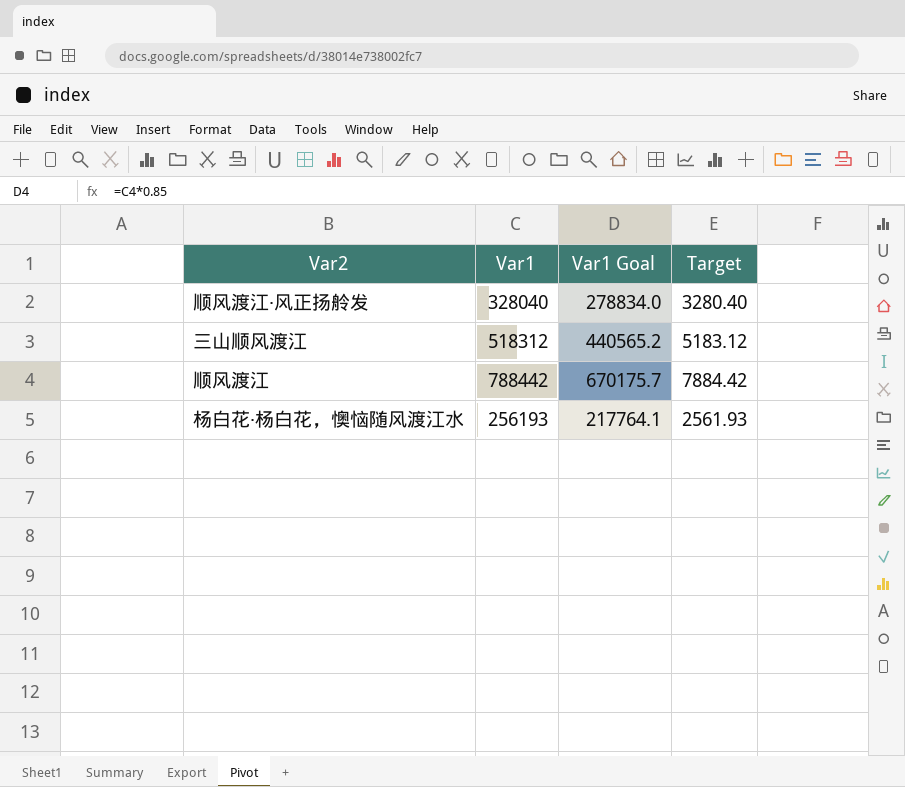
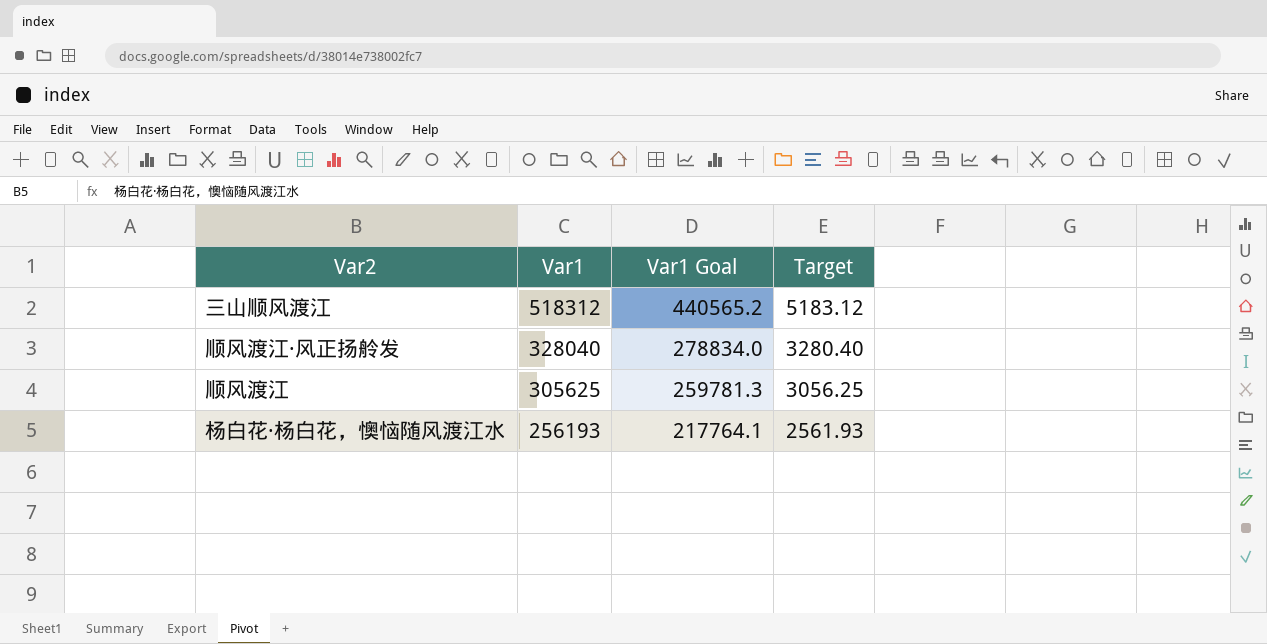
row order: none -> Var1 descending
顺风渡江 | Var1: 788442 -> 305625
顺风渡江 | Var1 Goal: 670175.7 -> 259781.3
顺风渡江 | Target: 7884.42 -> 3056.25

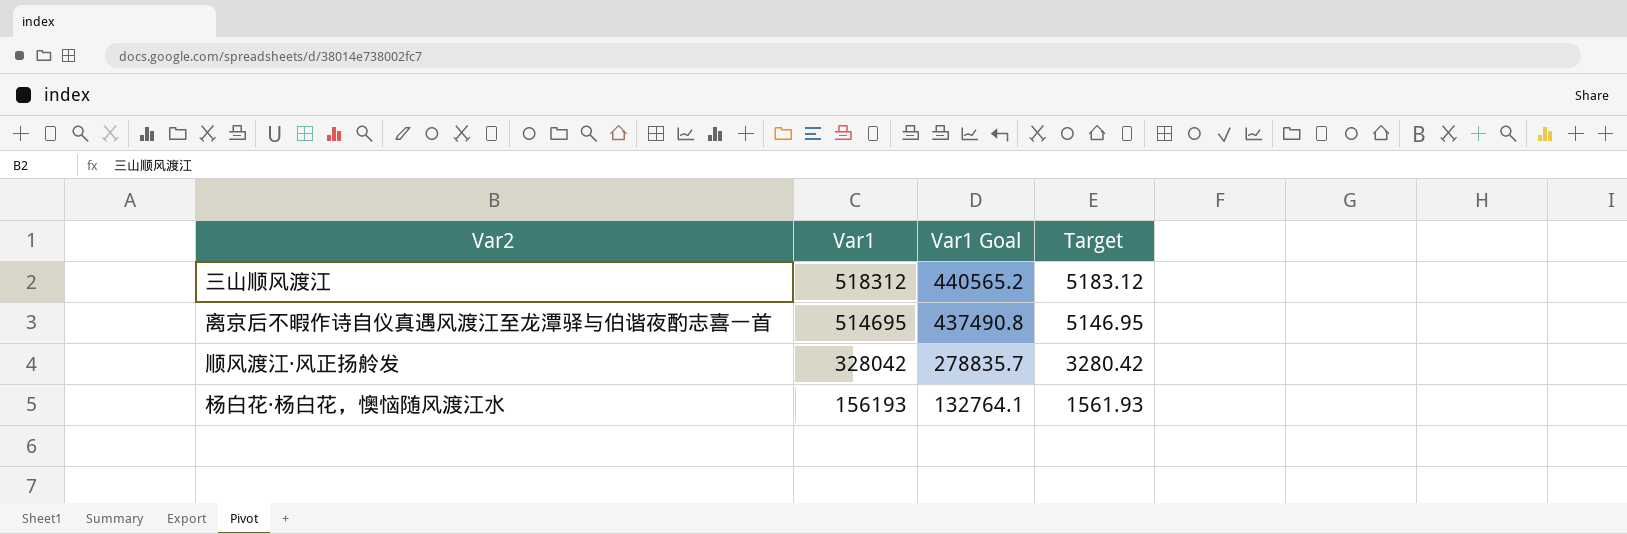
row 顺风渡江: 305625 | 259781.3 | 3056.25 -> none
row 离京后不暇作诗自仪真遇风渡江至龙潭驿与伯谐夜酌志喜一首: none -> 514695 | 437490.8 | 5146.95
顺风渡江·风正扬舲发 | Var1: 328040 -> 328042
顺风渡江·风正扬舲发 | Var1 Goal: 278834.0 -> 278835.7
顺风渡江·风正扬舲发 | Target: 3280.40 -> 3280.42
杨白花·杨白花，懊恼随风渡江水 | Var1: 256193 -> 156193
杨白花·杨白花，懊恼随风渡江水 | Var1 Goal: 217764.1 -> 132764.1
杨白花·杨白花，懊恼随风渡江水 | Target: 2561.93 -> 1561.93

